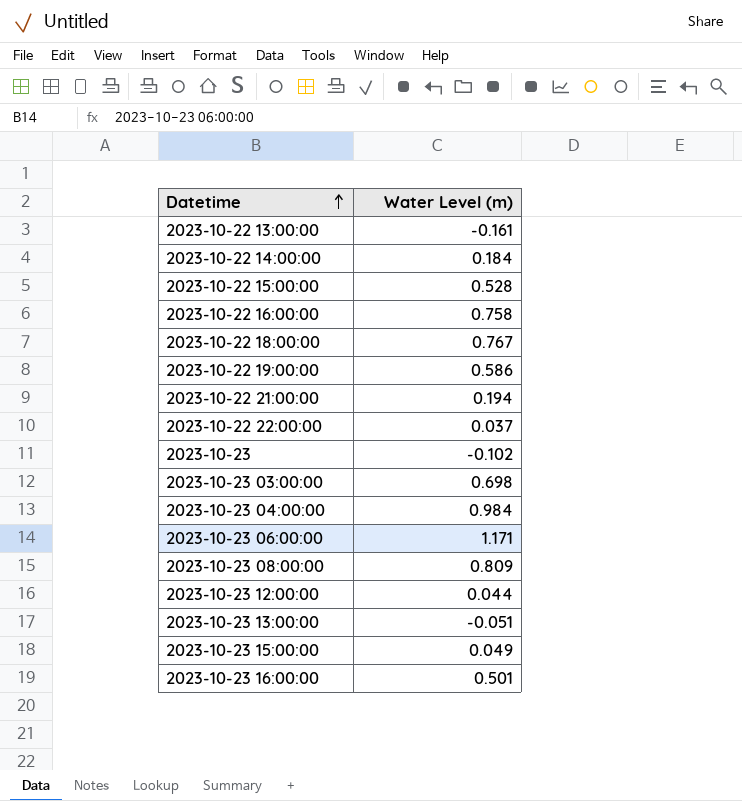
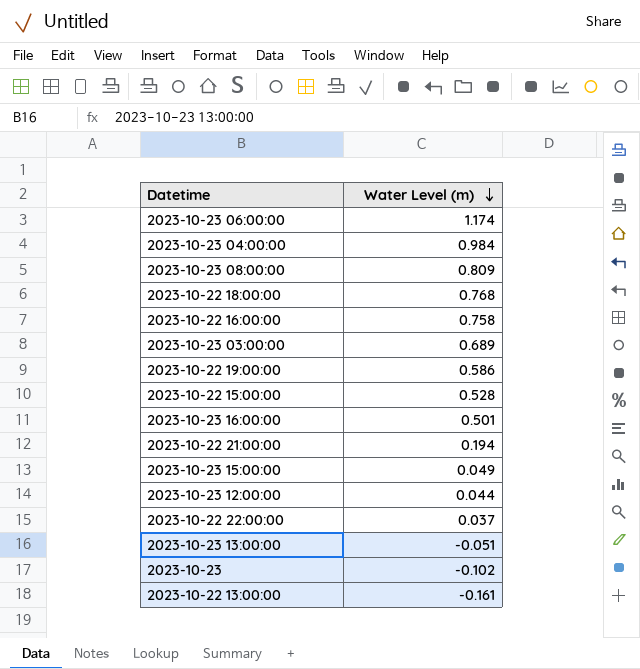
row order: Datetime ascending -> Water Level (m) descending
row 2023-10-22 14:00:00: 0.184 -> none
2023-10-23 06:00:00 | Water Level (m): 1.171 -> 1.174
2023-10-22 18:00:00 | Water Level (m): 0.767 -> 0.768
2023-10-23 03:00:00 | Water Level (m): 0.698 -> 0.689

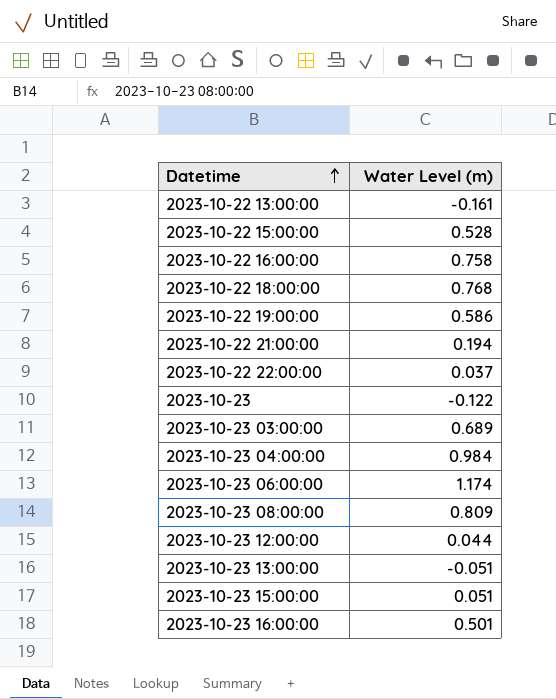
row order: Water Level (m) descending -> Datetime ascending
2023-10-23 | Water Level (m): -0.102 -> -0.122
2023-10-23 15:00:00 | Water Level (m): 0.049 -> 0.051

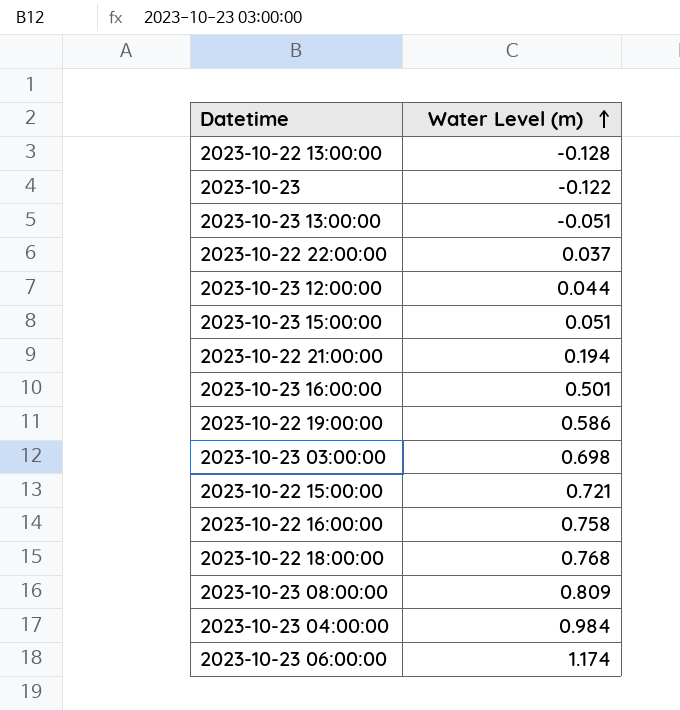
row order: Datetime ascending -> Water Level (m) ascending
2023-10-22 13:00:00 | Water Level (m): -0.161 -> -0.128
2023-10-23 03:00:00 | Water Level (m): 0.689 -> 0.698
2023-10-22 15:00:00 | Water Level (m): 0.528 -> 0.721

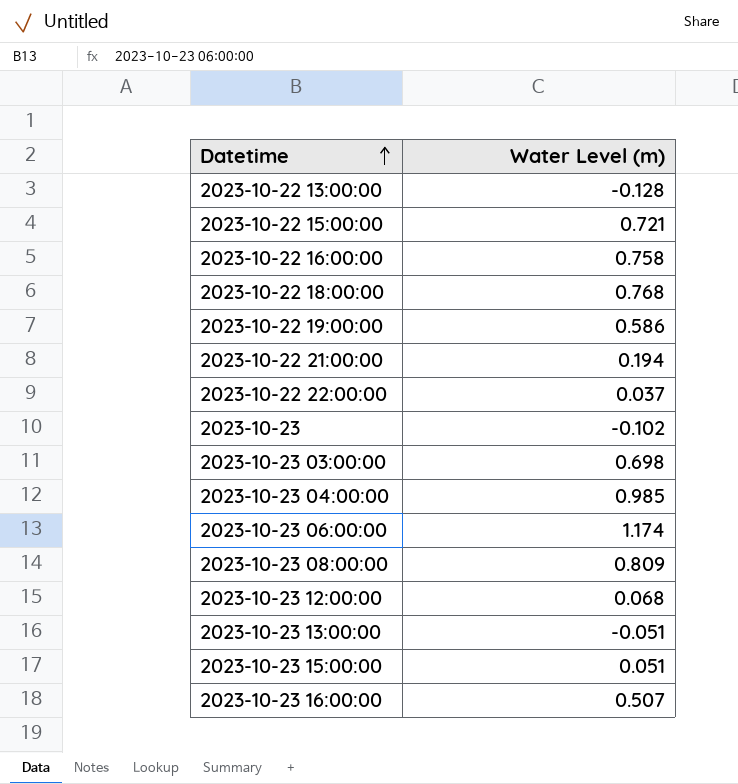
row order: Water Level (m) ascending -> Datetime ascending
2023-10-23 | Water Level (m): -0.122 -> -0.102
2023-10-23 04:00:00 | Water Level (m): 0.984 -> 0.985
2023-10-23 12:00:00 | Water Level (m): 0.044 -> 0.068
2023-10-23 16:00:00 | Water Level (m): 0.501 -> 0.507

